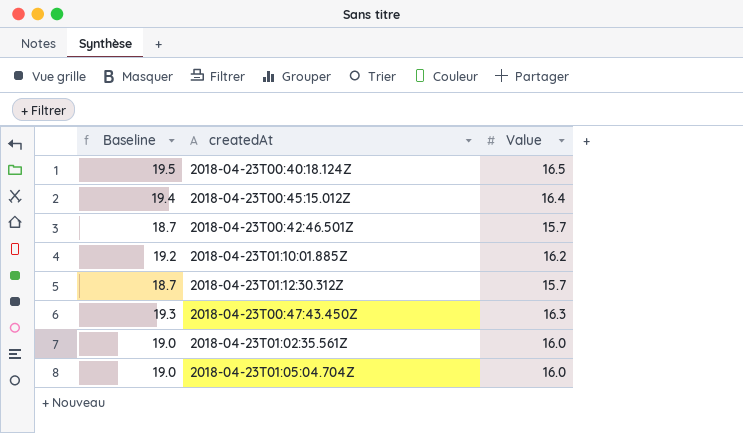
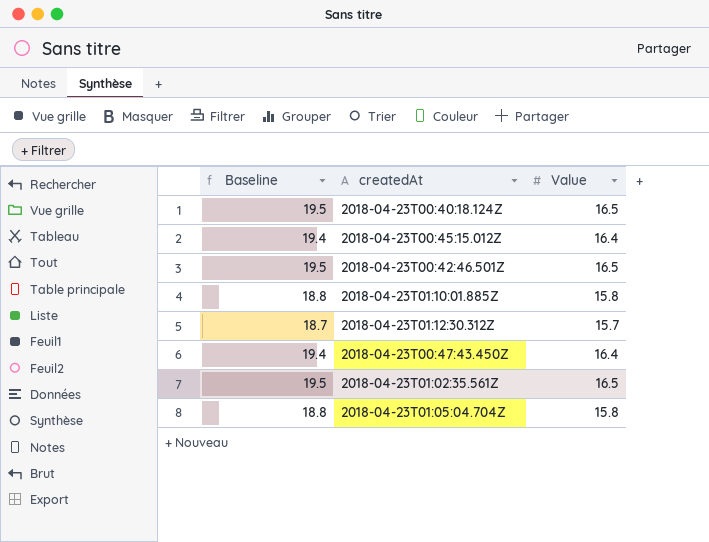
2018-04-23T00:42:46.501Z | Baseline: 18.7 -> 19.5
2018-04-23T00:42:46.501Z | Value: 15.7 -> 16.5
2018-04-23T01:10:01.885Z | Baseline: 19.2 -> 18.8
2018-04-23T01:10:01.885Z | Value: 16.2 -> 15.8
2018-04-23T00:47:43.450Z | Baseline: 19.3 -> 19.4
2018-04-23T00:47:43.450Z | Value: 16.3 -> 16.4
2018-04-23T01:02:35.561Z | Baseline: 19.0 -> 19.5
2018-04-23T01:02:35.561Z | Value: 16.0 -> 16.5
2018-04-23T01:05:04.704Z | Baseline: 19.0 -> 18.8
2018-04-23T01:05:04.704Z | Value: 16.0 -> 15.8

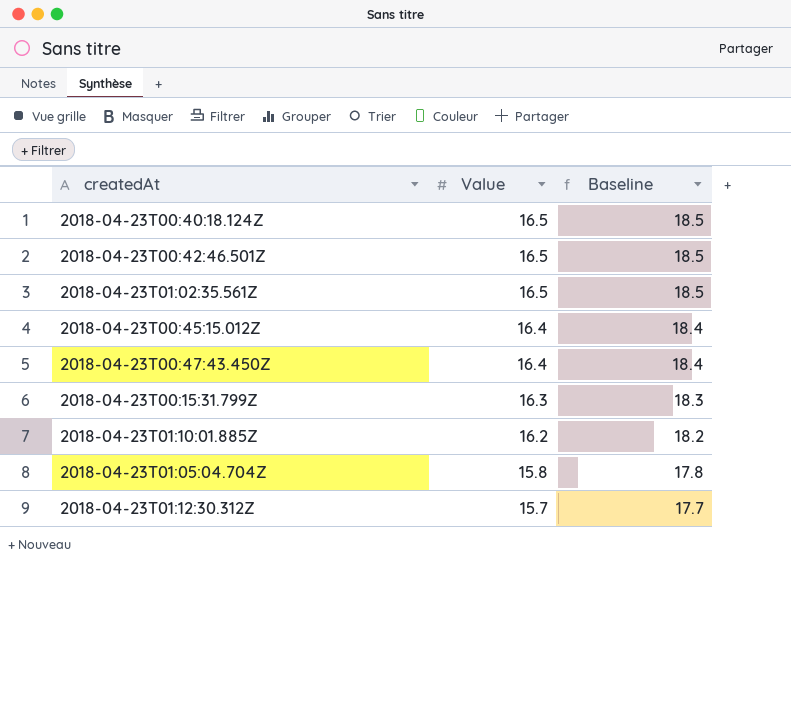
row order: none -> Value descending
column Baseline | formula: [Value] + 3 -> [Value] + 2
column Baseline | position: 1 -> 3
row 2018-04-23T00:15:31.799Z: none -> 16.3 | 18.3
2018-04-23T01:10:01.885Z | Value: 15.8 -> 16.2

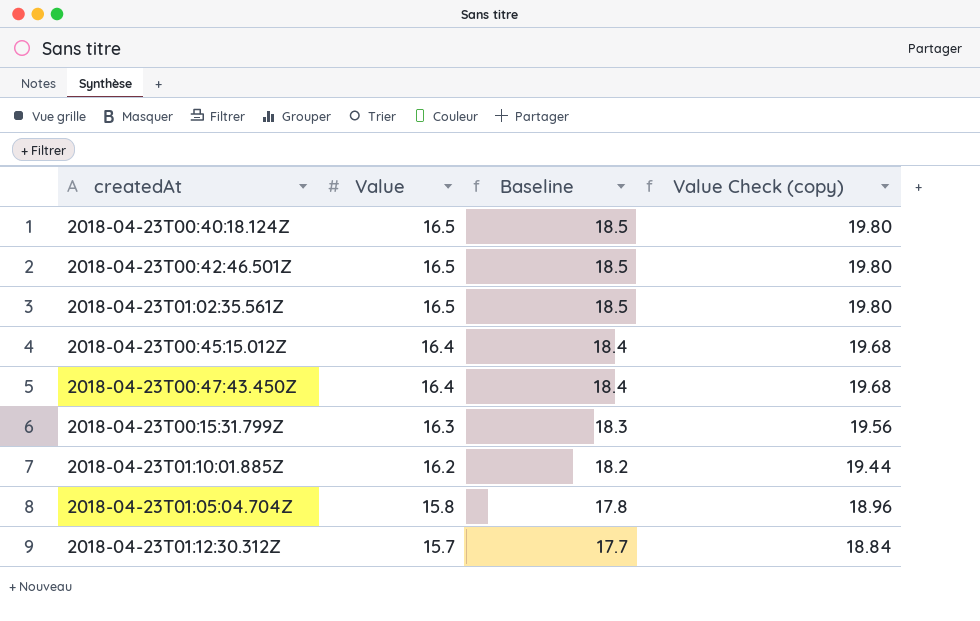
column Value Check (copy) | formula: none -> [Value] * 1.2

